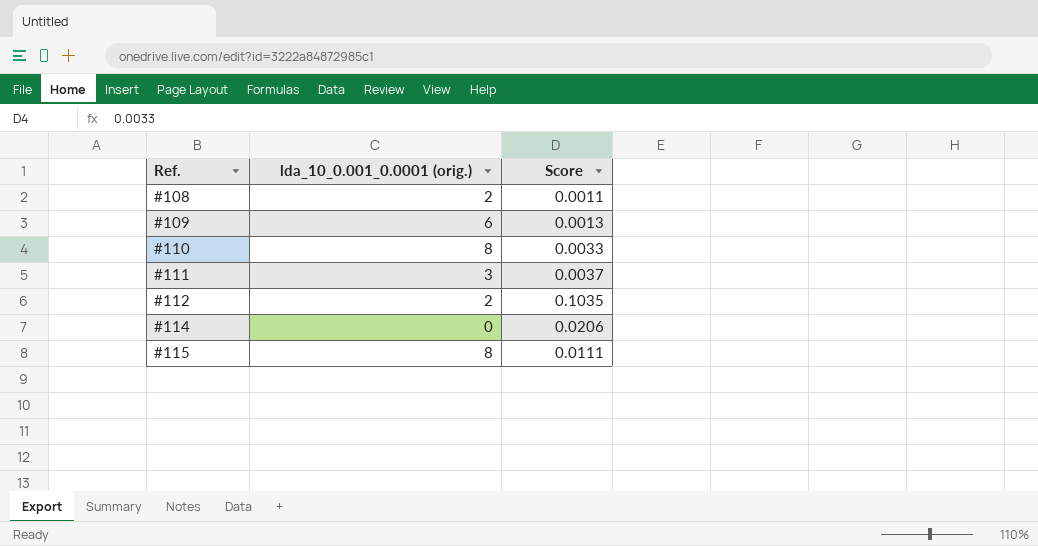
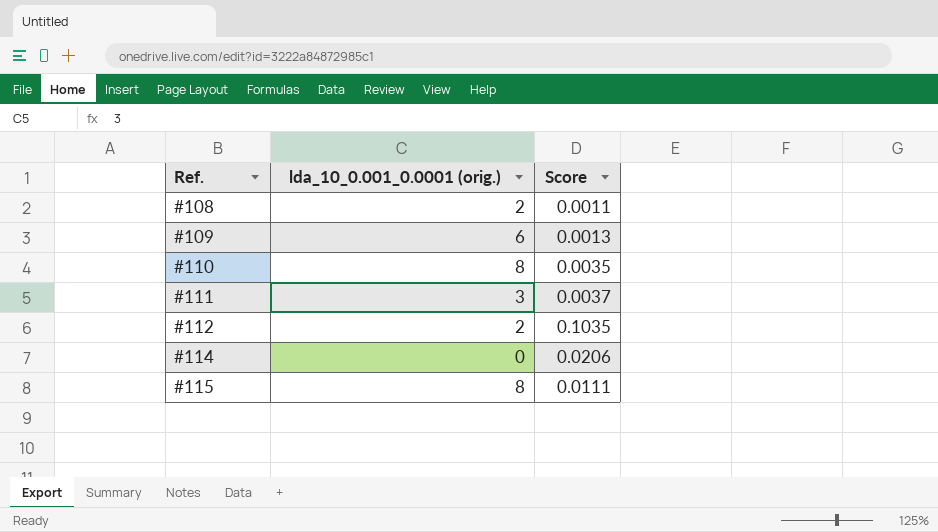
#110 | Score: 0.0033 -> 0.0035

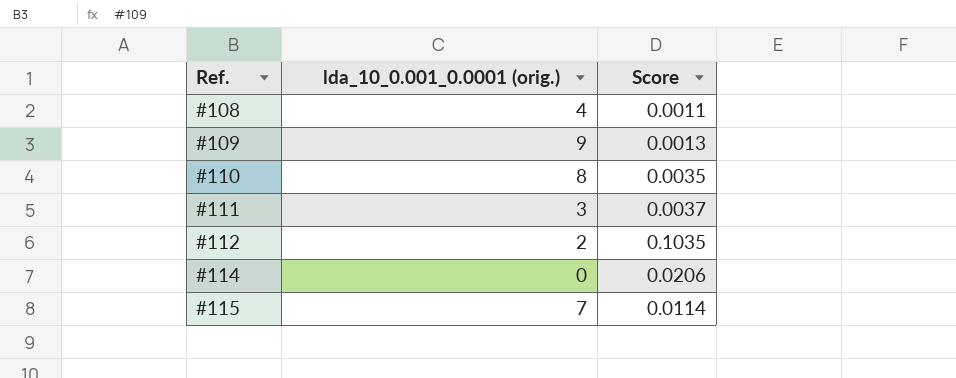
#108 | lda_10_0.001_0.0001 (orig.): 2 -> 4
#109 | lda_10_0.001_0.0001 (orig.): 6 -> 9
#115 | lda_10_0.001_0.0001 (orig.): 8 -> 7
#115 | Score: 0.0111 -> 0.0114

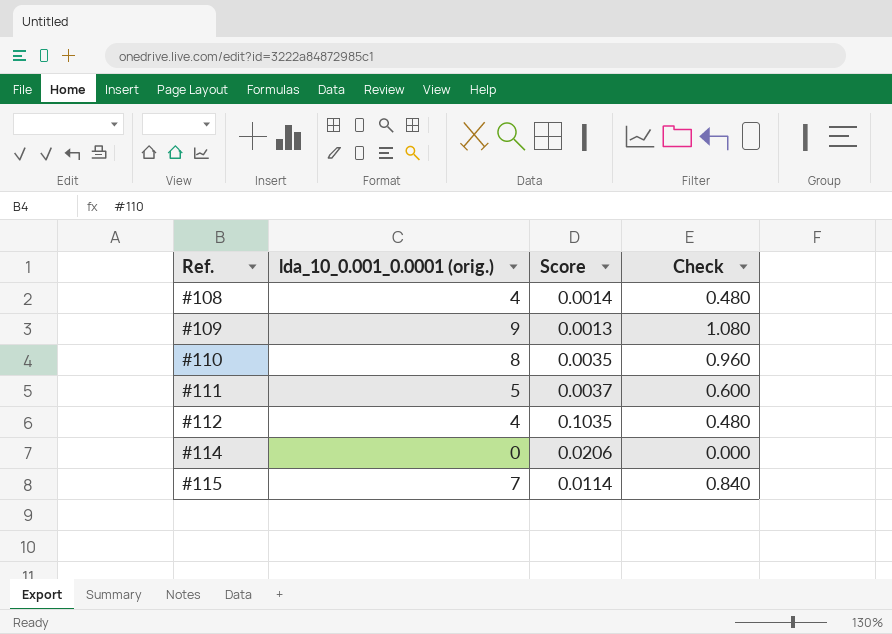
column Check | formula: none -> [lda_10_0.001_0.0001 (orig.)] * 0.12
#108 | Score: 0.0011 -> 0.0014
#111 | lda_10_0.001_0.0001 (orig.): 3 -> 5
#112 | lda_10_0.001_0.0001 (orig.): 2 -> 4

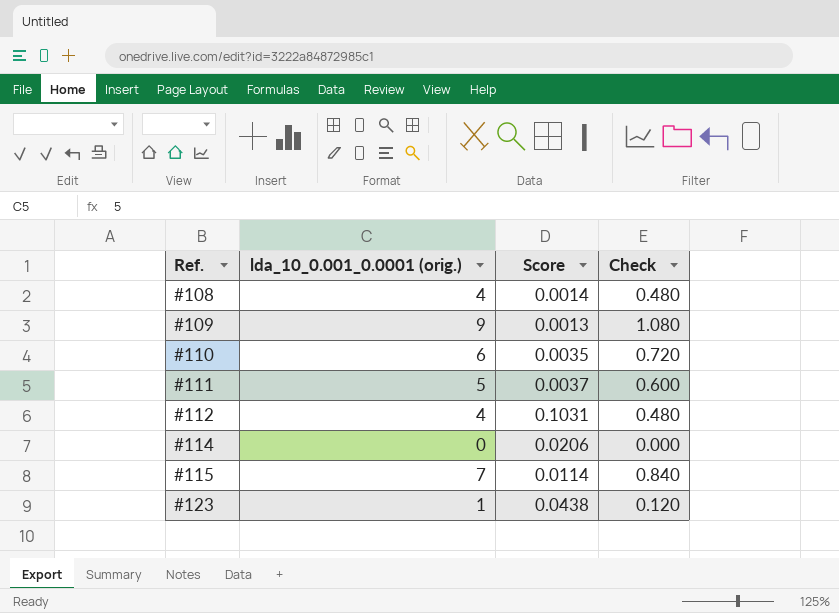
#110 | lda_10_0.001_0.0001 (orig.): 8 -> 6
#110 | Check: 0.960 -> 0.720
#112 | Score: 0.1035 -> 0.1031
row #123: none -> 1 | 0.0438 | 0.120

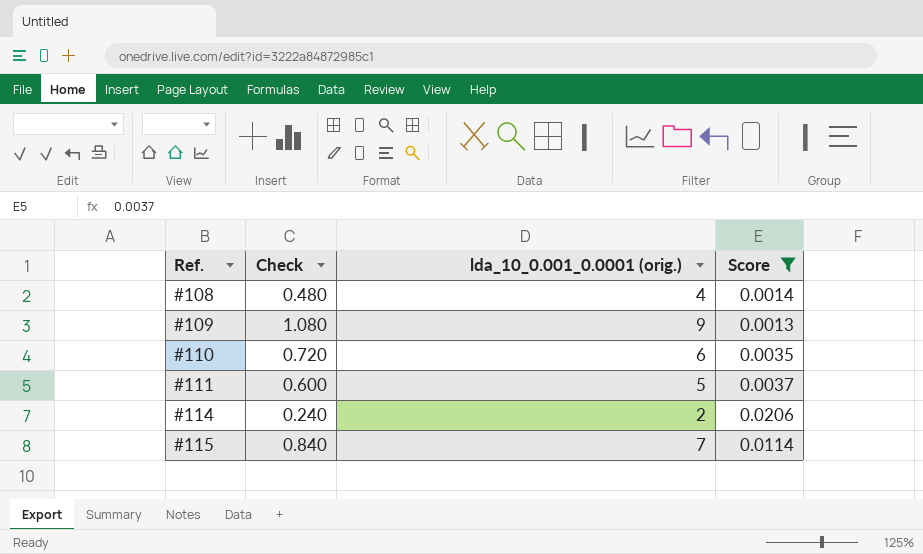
filter: none -> Score <= 0.0206
column Check | position: 4 -> 2
#114 | Check: 0.000 -> 0.240
#114 | lda_10_0.001_0.0001 (orig.): 0 -> 2

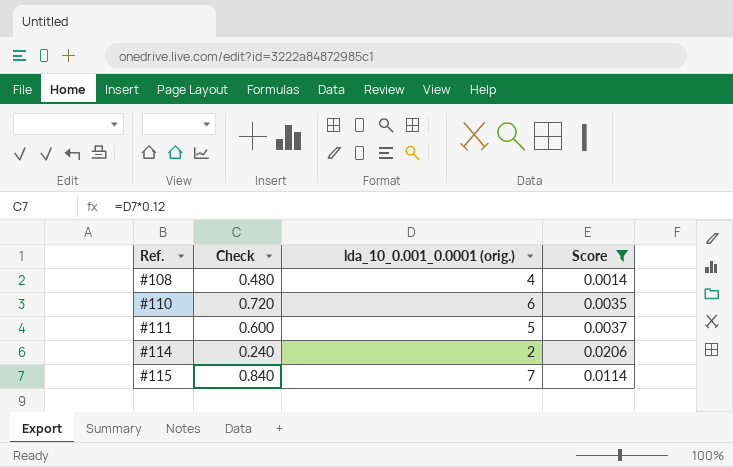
row #109: 1.080 | 9 | 0.0013 -> none

